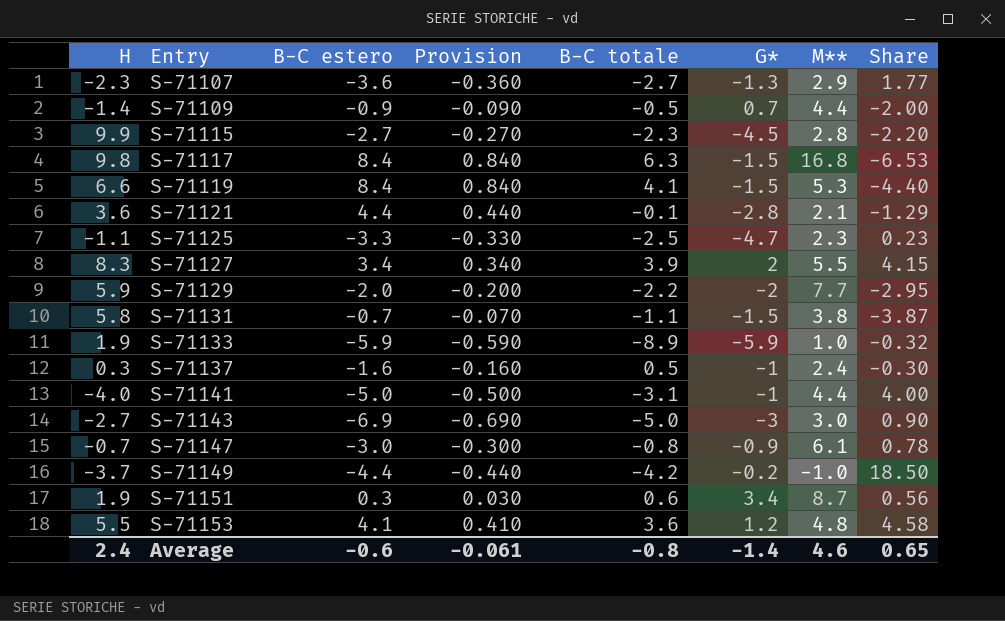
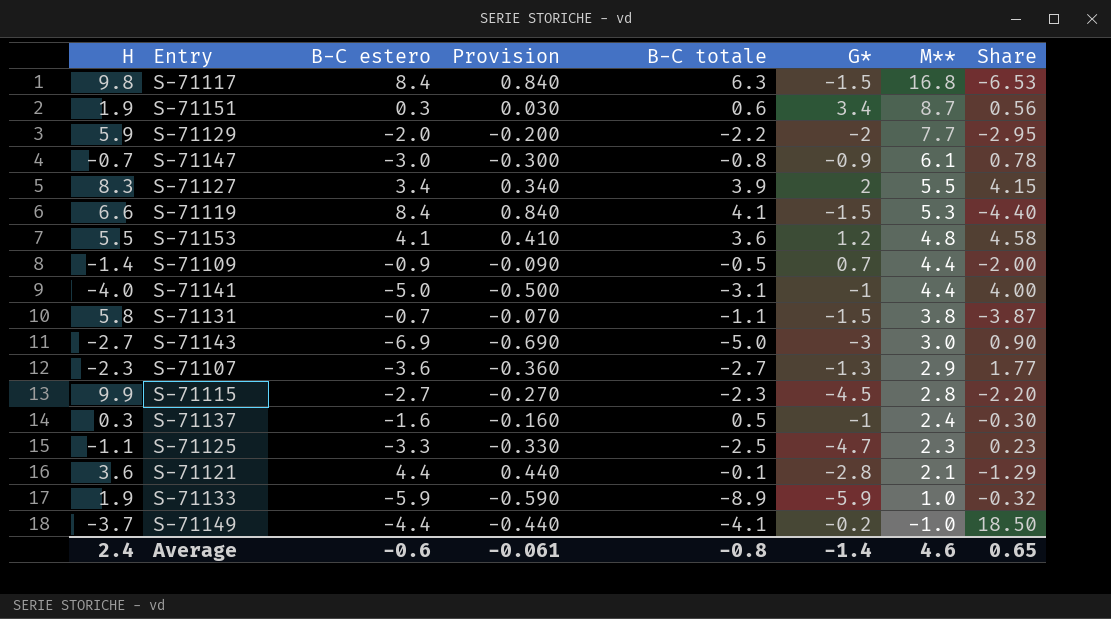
row order: Entry ascending -> M** descending
S-71149 | B-C totale: -4.2 -> -4.1

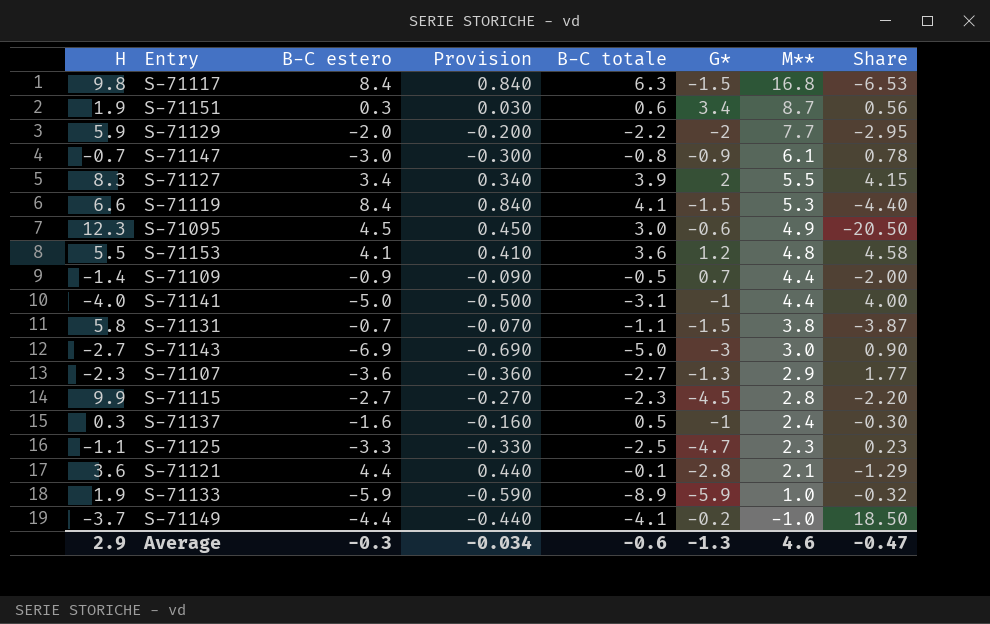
row S-71095: none -> 12.3 | 4.5 | 0.450 | 3.0 | -0.6 | 4.9 | -20.50
Average | H: 2.4 -> 2.9
Average | B-C estero: -0.6 -> -0.3
Average | Provision: -0.061 -> -0.034
Average | B-C totale: -0.8 -> -0.6
Average | G*: -1.4 -> -1.3
Average | Share: 0.65 -> -0.47

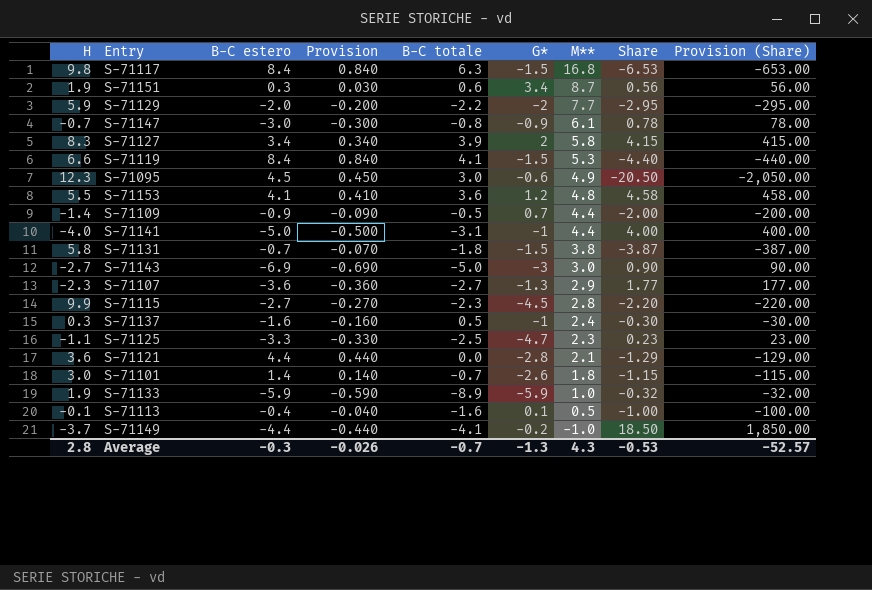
column Provision (Share) | formula: none -> [Share] * 100
S-71127 | M**: 5.5 -> 5.8
S-71131 | B-C totale: -1.1 -> -1.8
S-71121 | B-C totale: -0.1 -> 0.0
row S-71101: none -> 3.0 | 1.4 | 0.140 | -0.7 | -2.6 | 1.8 | -1.15 | -115.00
row S-71113: none -> -0.1 | -0.4 | -0.040 | -1.6 | 0.1 | 0.5 | -1.00 | -100.00
Average | H: 2.9 -> 2.8
Average | Provision: -0.034 -> -0.026
Average | B-C totale: -0.6 -> -0.7
Average | M**: 4.6 -> 4.3
Average | Share: -0.47 -> -0.53

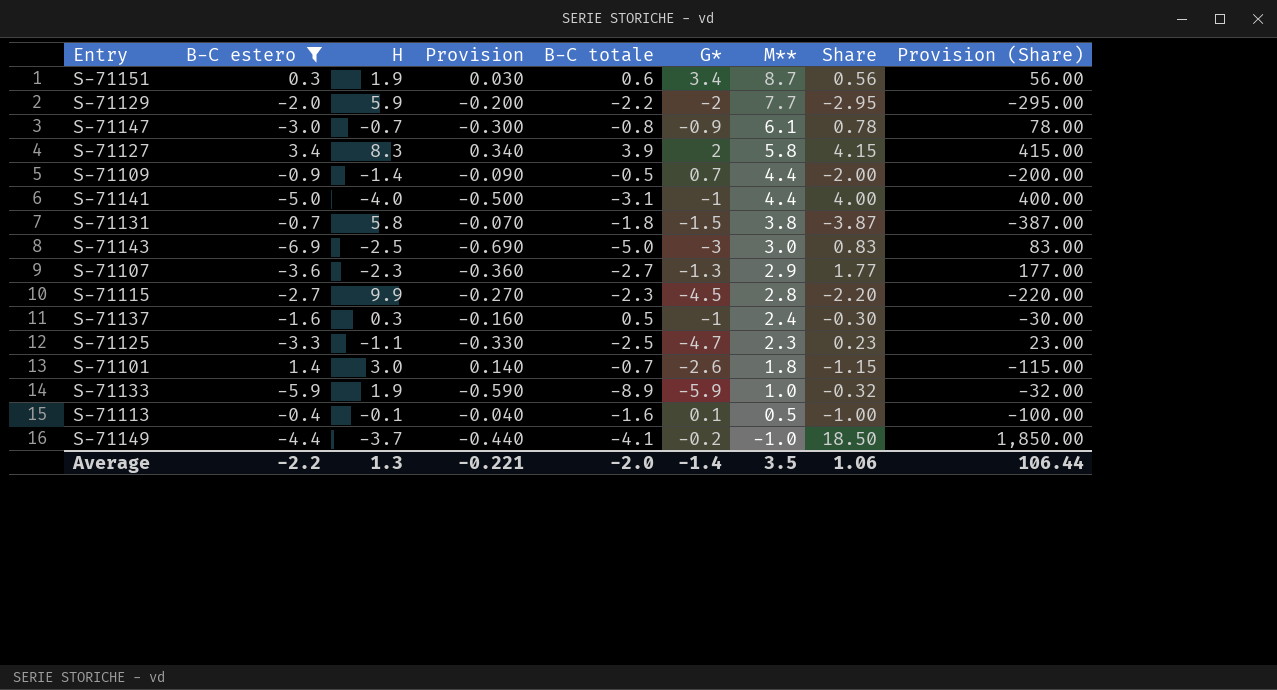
filter: none -> B-C estero <= 3.4
column H | position: 1 -> 3
S-71143 | H: -2.7 -> -2.5
S-71143 | Share: 0.90 -> 0.83
S-71143 | Provision (Share): 90.00 -> 83.00
Average | B-C estero: -0.3 -> -2.2
Average | H: 2.8 -> 1.3
Average | Provision: -0.026 -> -0.221
Average | B-C totale: -0.7 -> -2.0
Average | G*: -1.3 -> -1.4
Average | M**: 4.3 -> 3.5
Average | Share: -0.53 -> 1.06
Average | Provision (Share): -52.57 -> 106.44

